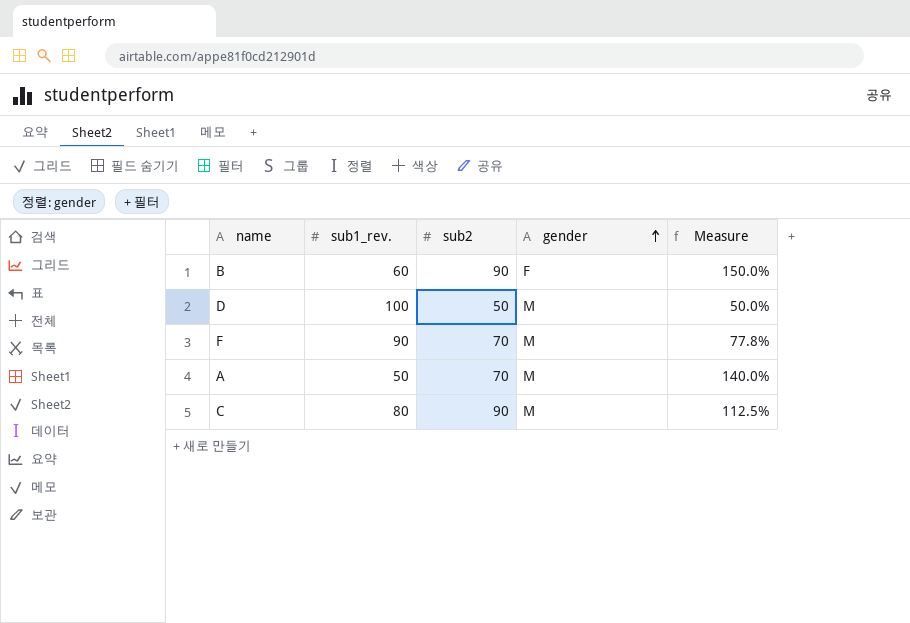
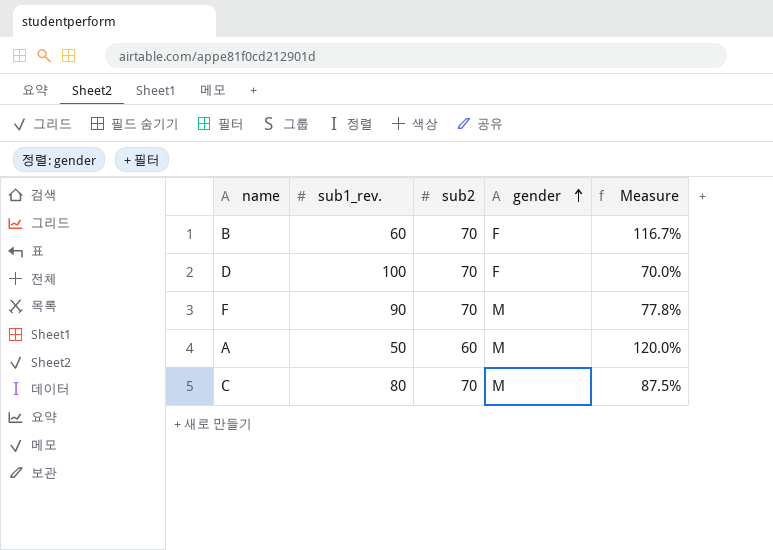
B | sub2: 90 -> 70
B | Measure: 150.0% -> 116.7%
D | sub2: 50 -> 70
D | gender: M -> F
D | Measure: 50.0% -> 70.0%
A | sub2: 70 -> 60
A | Measure: 140.0% -> 120.0%
C | sub2: 90 -> 70
C | Measure: 112.5% -> 87.5%

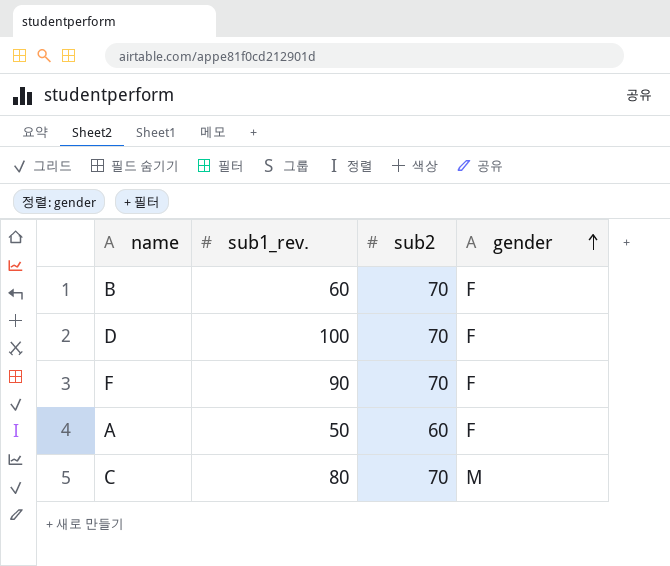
column Measure | formula: [sub2] / [sub1_rev.] -> none
F | gender: M -> F
A | gender: M -> F

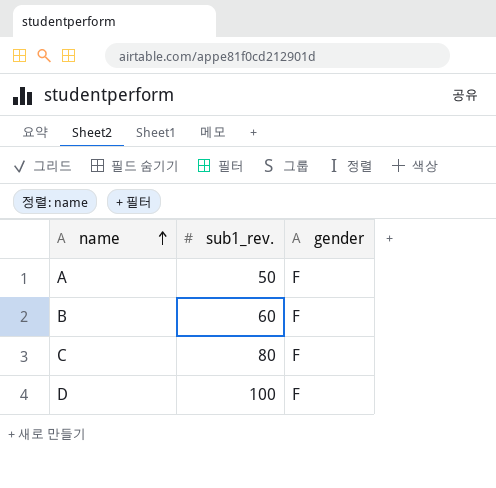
row order: gender ascending -> name ascending
column sub2 | position: 3 -> none
row F: 90 | 70 | F -> none
C | gender: M -> F

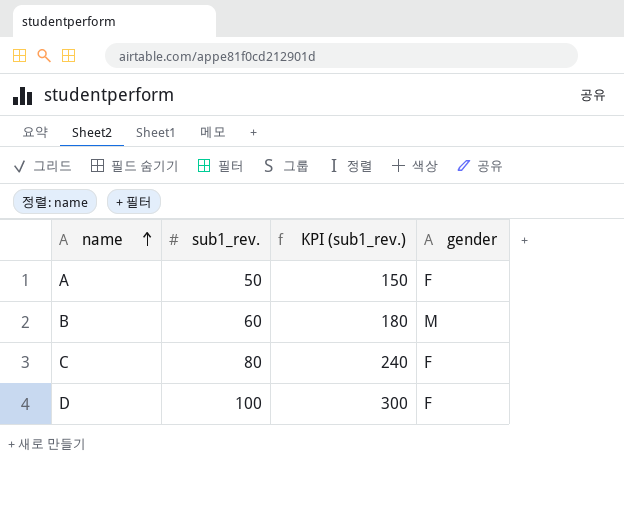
column KPI (sub1_rev.) | formula: none -> [sub1_rev.] * 3
B | gender: F -> M

